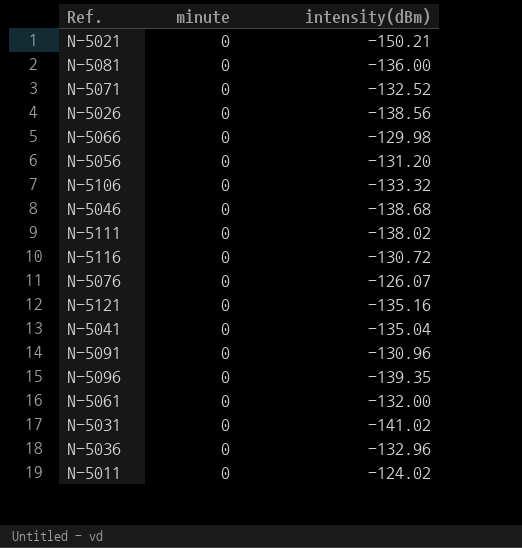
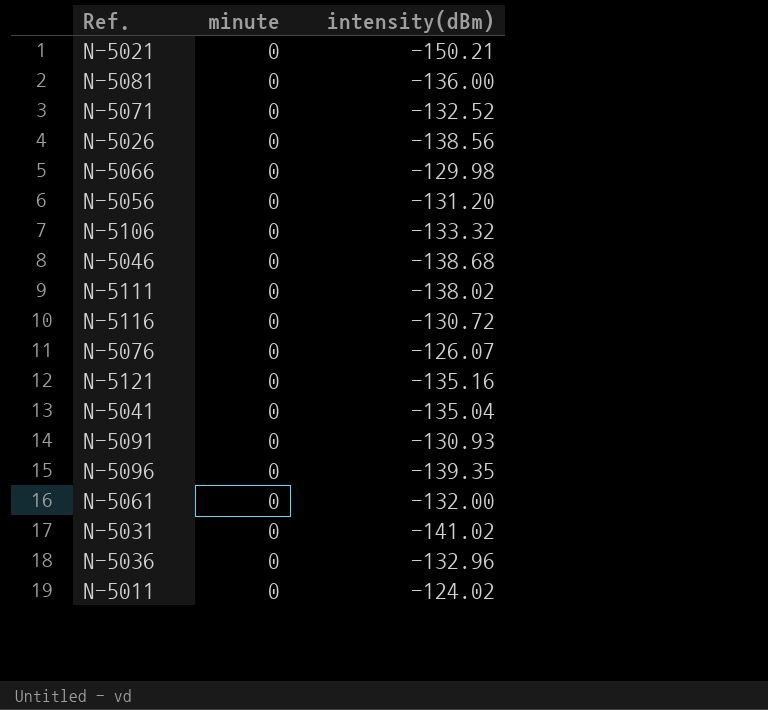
N-5091 | intensity(dBm): -130.96 -> -130.93

